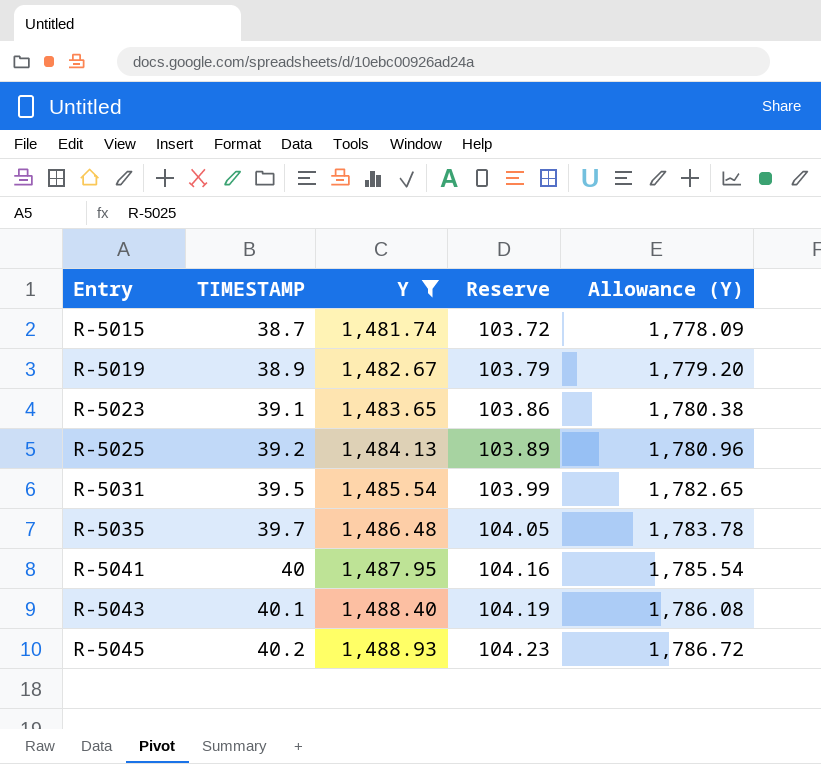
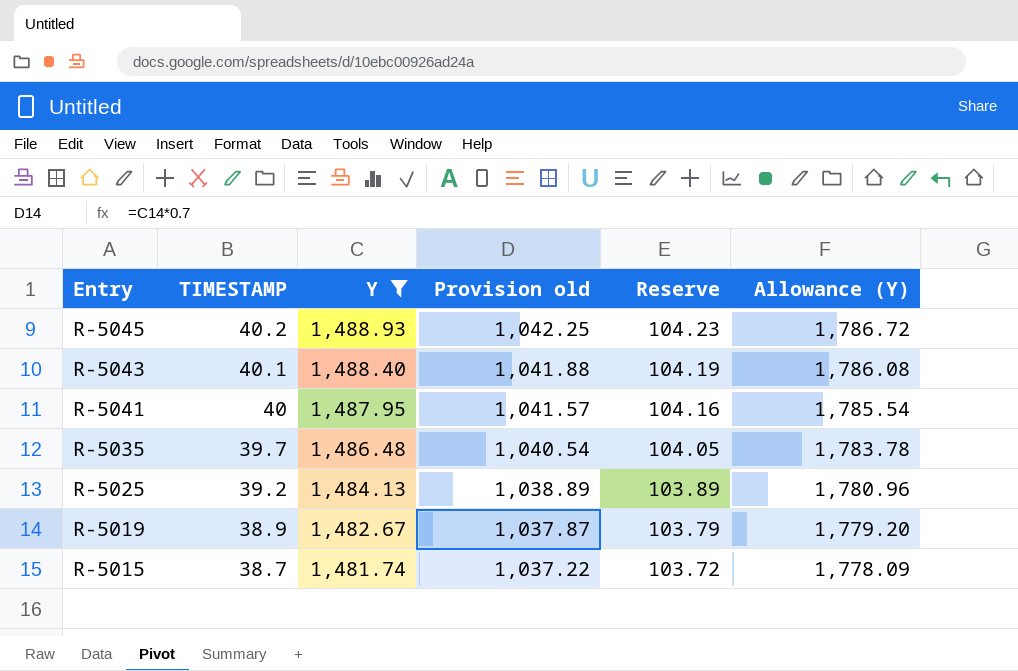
row order: Entry ascending -> Entry descending
column Provision old | formula: none -> [Y] * 0.7
row R-5023: 39.1 | 1,483.65 | 103.86 | 1,780.38 -> none
row R-5031: 39.5 | 1,485.54 | 103.99 | 1,782.65 -> none

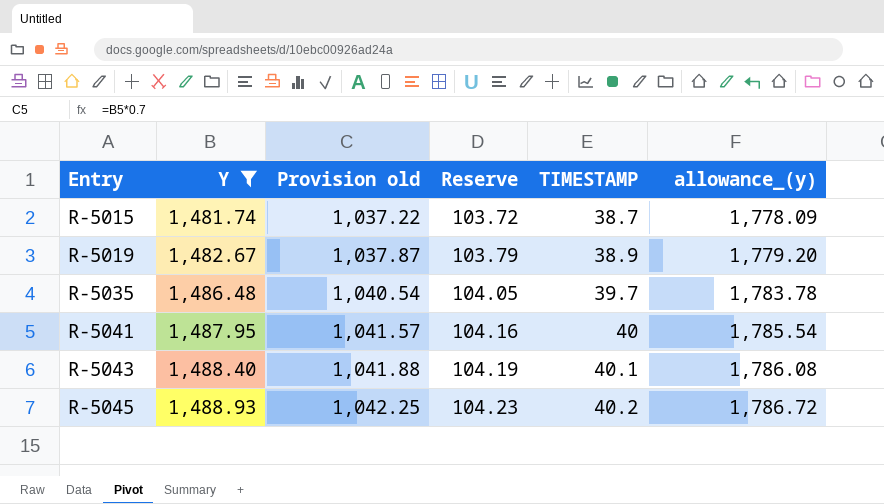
row order: Entry descending -> Entry ascending
column TIMESTAMP | position: 2 -> 5
column name: Allowance (Y) -> allowance_(y)
row R-5025: 39.2 | 1,484.13 | 1,038.89 | 103.89 | 1,780.96 -> none

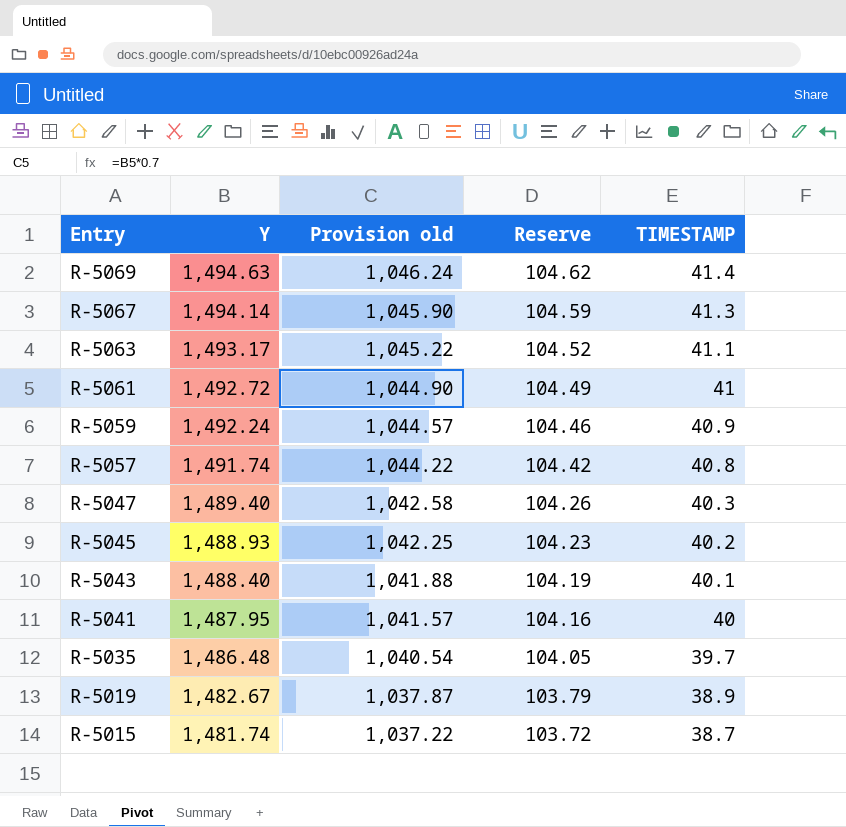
filter: Y <= 1,488.93 -> none
row order: Entry ascending -> Entry descending
column allowance_(y) | formula: [Y] * 1.2 -> none

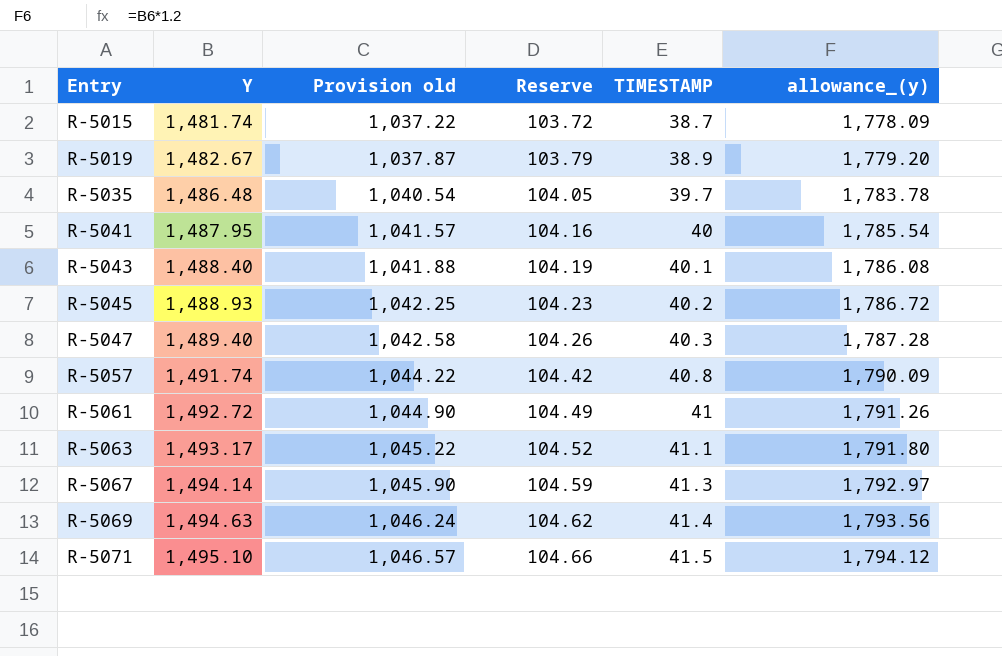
row order: Entry descending -> Entry ascending
column allowance_(y) | formula: none -> [Y] * 1.2
row R-5059: 1,492.24 | 1,044.57 | 104.46 | 40.9 -> none
row R-5071: none -> 1,495.10 | 1,046.57 | 104.66 | 41.5 | 1,794.12

